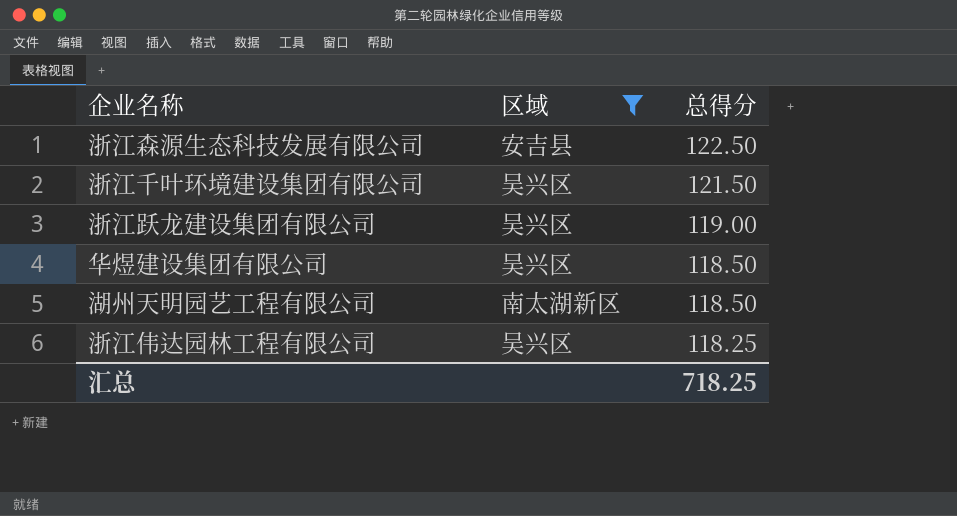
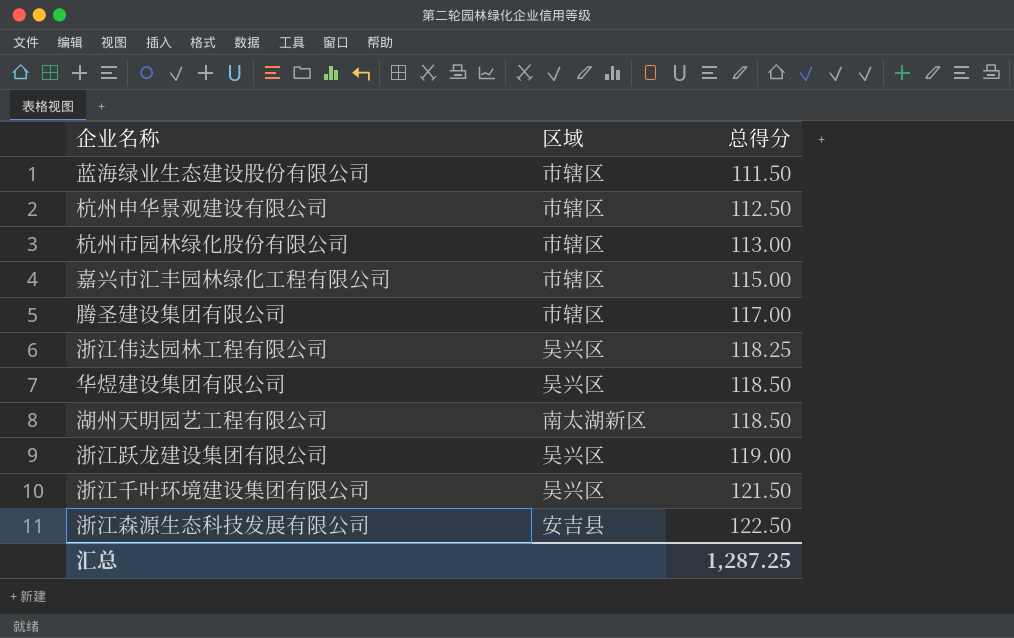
filter: 区域 != 市辖区 -> none
row order: 总得分 descending -> 总得分 ascending
汇总 | 总得分: 718.25 -> 1,287.25

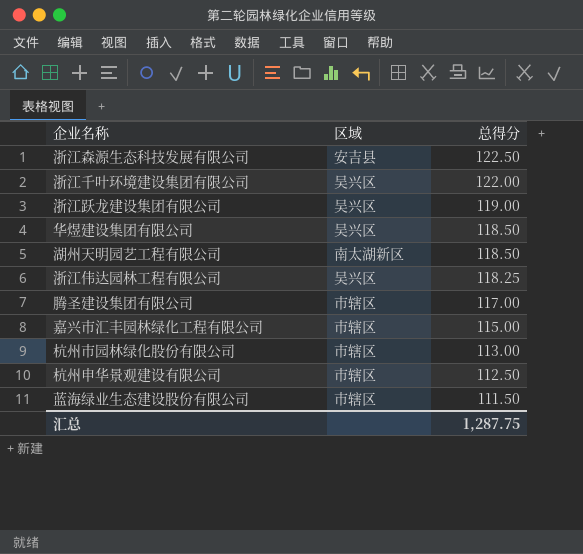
row order: 总得分 ascending -> 总得分 descending
浙江千叶环境建设集团有限公司 | 总得分: 121.50 -> 122.00
汇总 | 总得分: 1,287.25 -> 1,287.75

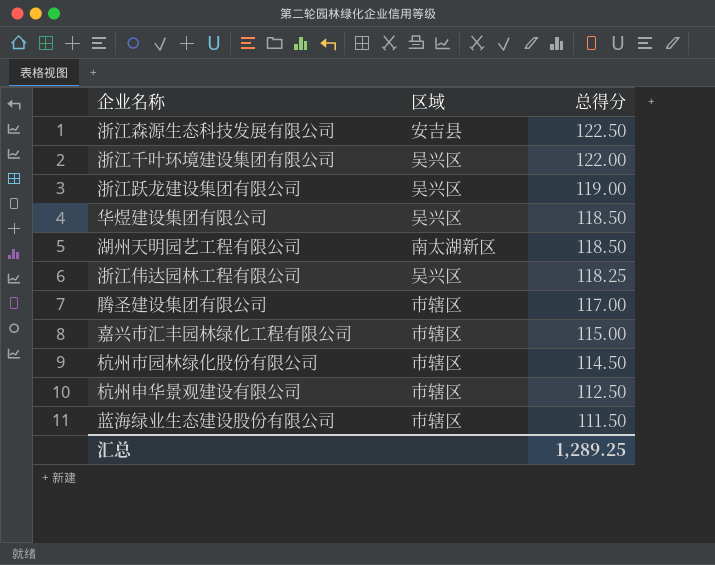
杭州市园林绿化股份有限公司 | 总得分: 113.00 -> 114.50
汇总 | 总得分: 1,287.75 -> 1,289.25

